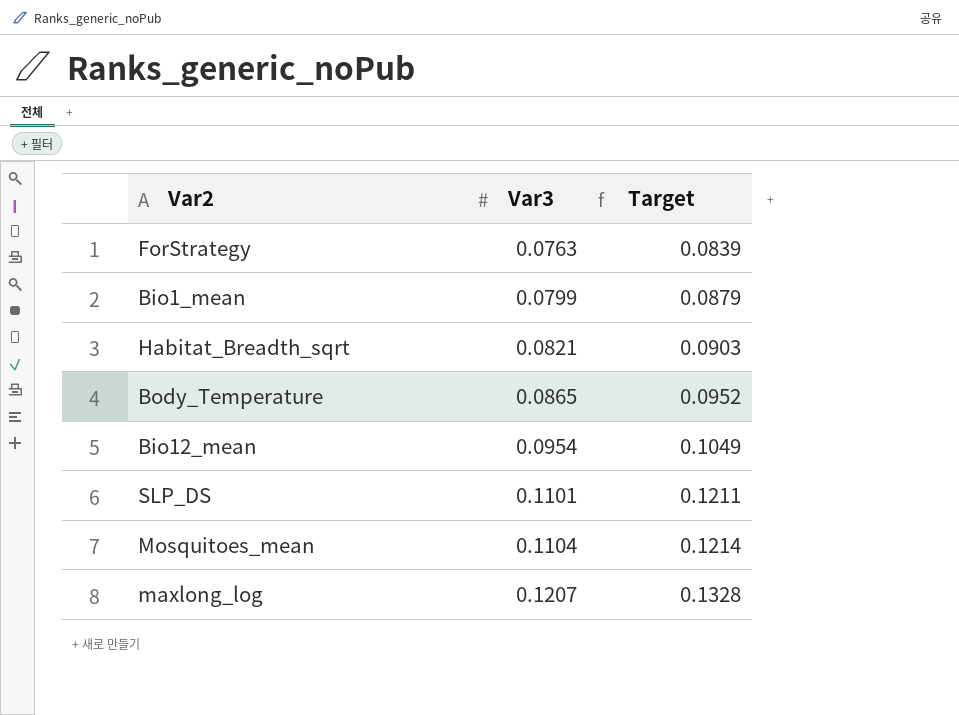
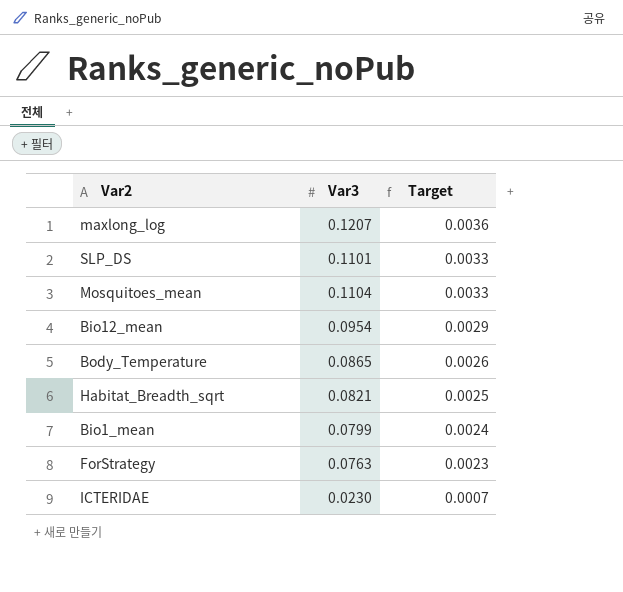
row order: Var3 ascending -> Target descending
column Target | formula: [Var3] * 1.1 -> [Var3] * 0.03
row ICTERIDAE: none -> 0.0230 | 0.0007

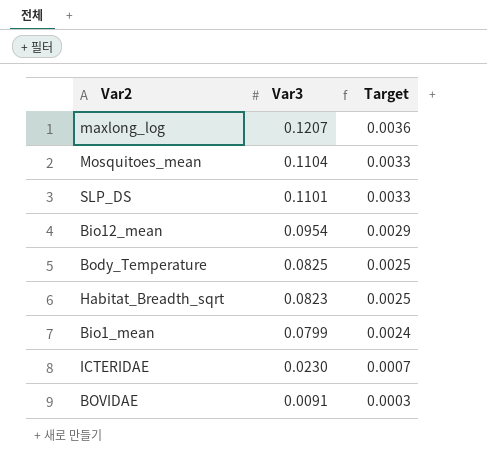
row order: Target descending -> Var3 descending
row ForStrategy: 0.0763 | 0.0023 -> none
Body_Temperature | Var3: 0.0865 -> 0.0825
Body_Temperature | Target: 0.0026 -> 0.0025
Habitat_Breadth_sqrt | Var3: 0.0821 -> 0.0823
row BOVIDAE: none -> 0.0091 | 0.0003

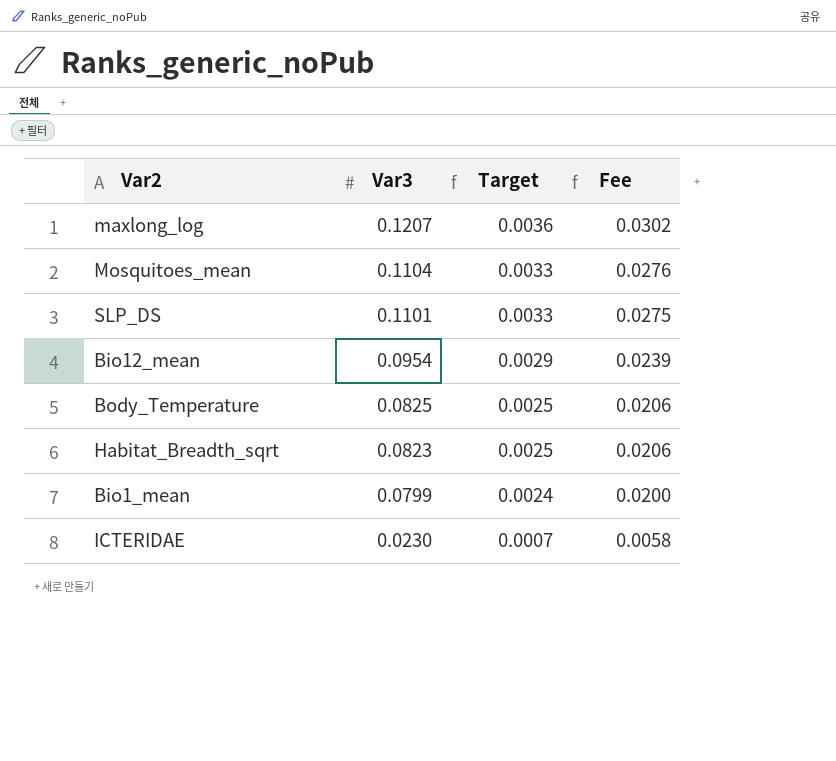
column Fee | formula: none -> [Var3] * 0.25
row BOVIDAE: 0.0091 | 0.0003 -> none

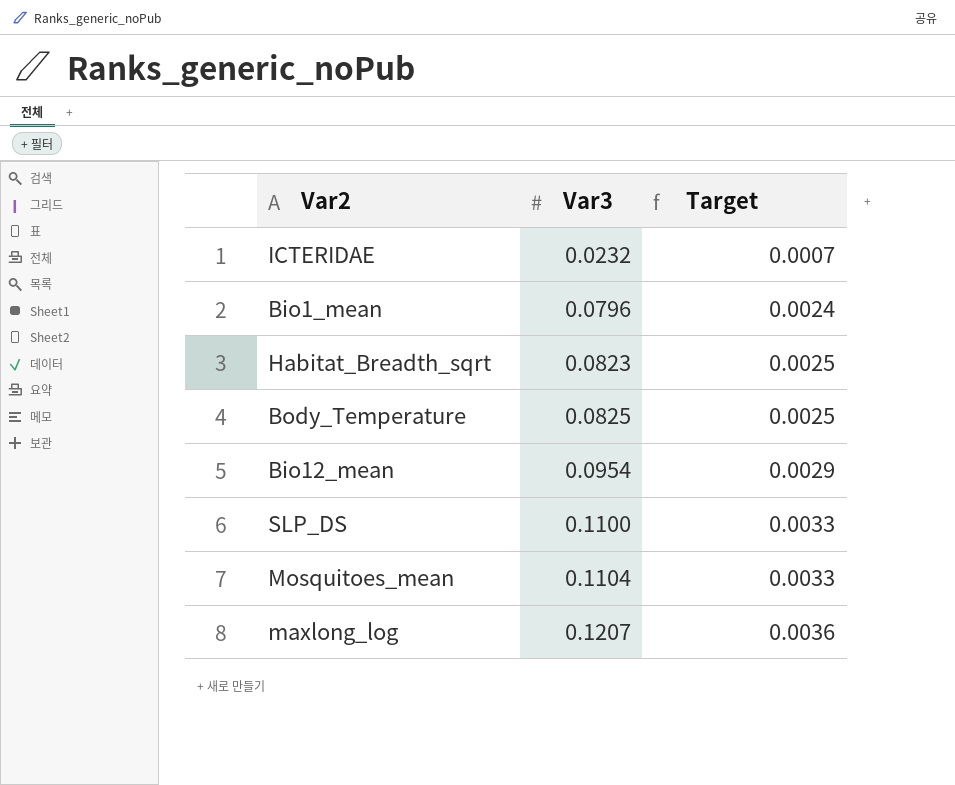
row order: Var3 descending -> Var3 ascending
column Fee | formula: [Var3] * 0.25 -> none
ICTERIDAE | Var3: 0.0230 -> 0.0232
Bio1_mean | Var3: 0.0799 -> 0.0796
SLP_DS | Var3: 0.1101 -> 0.1100

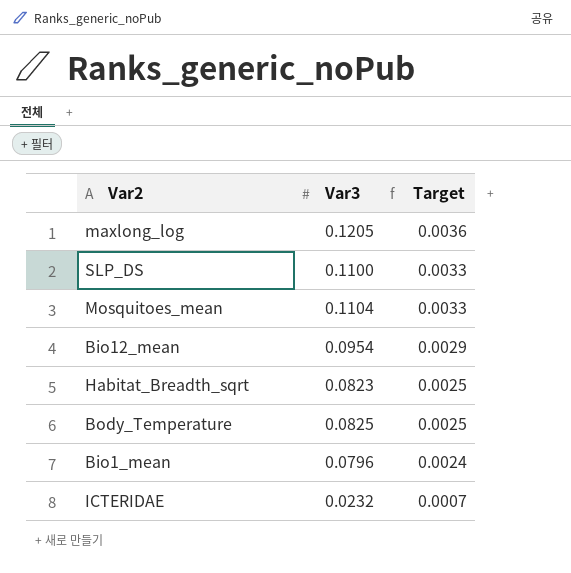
row order: Var3 ascending -> Target descending
maxlong_log | Var3: 0.1207 -> 0.1205

